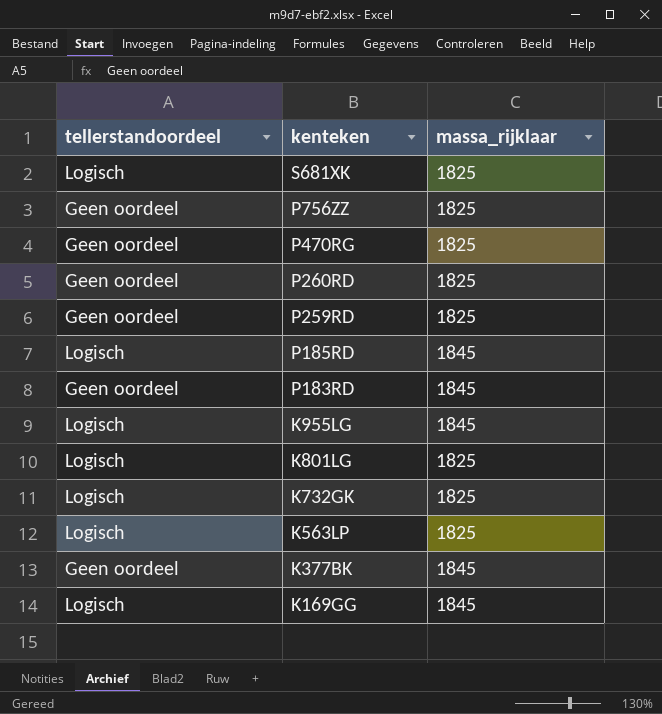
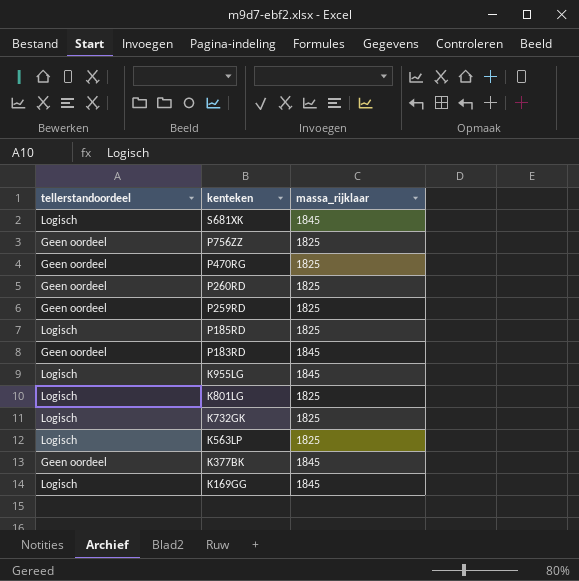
S681XK | massa_rijklaar: 1825 -> 1845
P185RD | massa_rijklaar: 1845 -> 1825

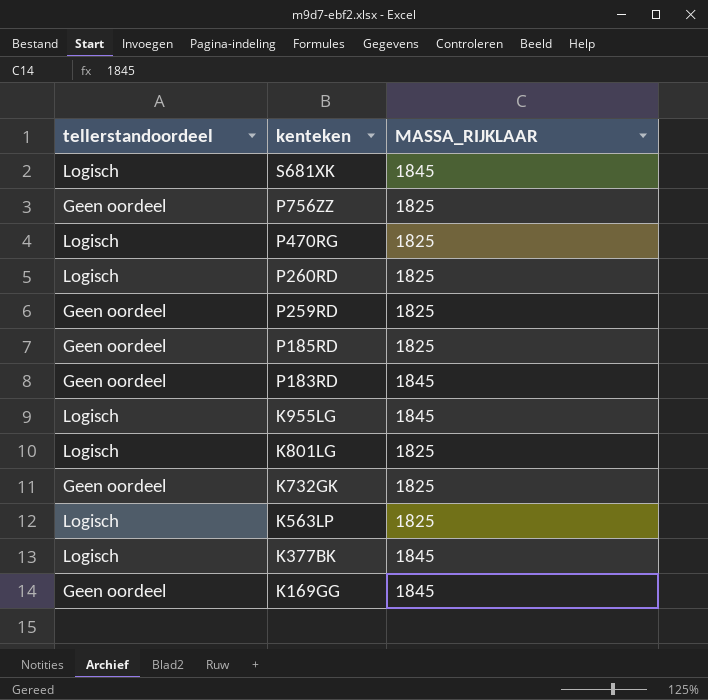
column name: massa_rijklaar -> MASSA_RIJKLAAR
P470RG | tellerstandoordeel: Geen oordeel -> Logisch
P260RD | tellerstandoordeel: Geen oordeel -> Logisch
P185RD | tellerstandoordeel: Logisch -> Geen oordeel
K732GK | tellerstandoordeel: Logisch -> Geen oordeel
K377BK | tellerstandoordeel: Geen oordeel -> Logisch
K169GG | tellerstandoordeel: Logisch -> Geen oordeel

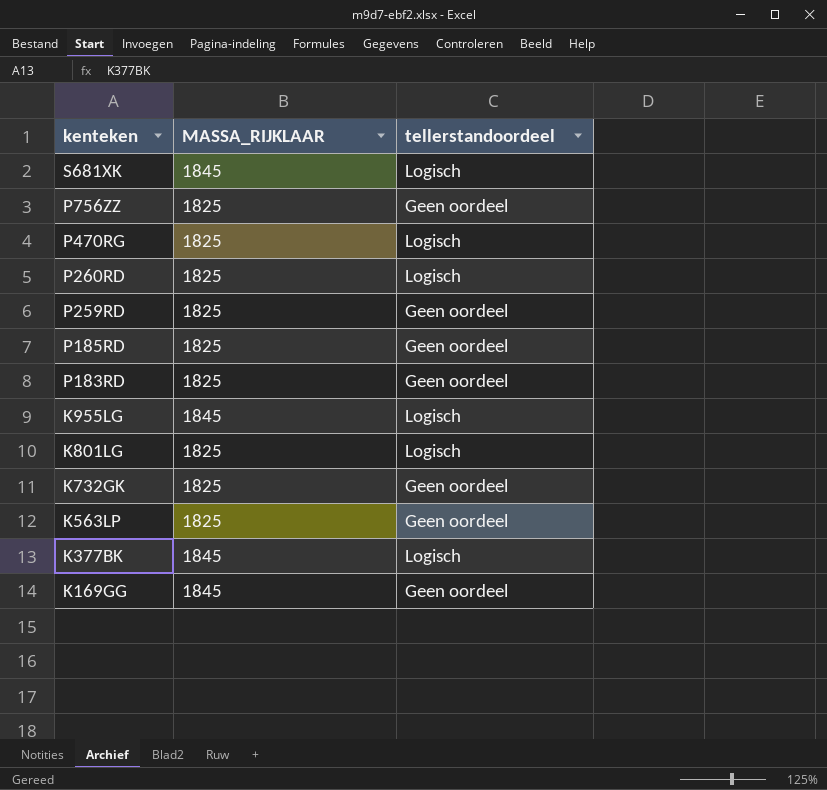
column tellerstandoordeel | position: 1 -> 3
P183RD | MASSA_RIJKLAAR: 1845 -> 1825
K563LP | tellerstandoordeel: Logisch -> Geen oordeel

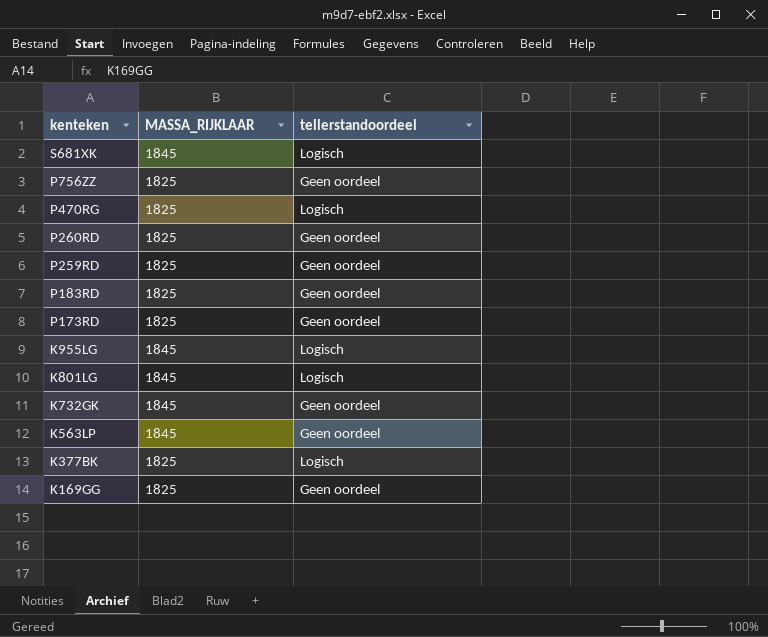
row P185RD: 1825 | Geen oordeel -> none
P260RD | tellerstandoordeel: Logisch -> Geen oordeel
row P173RD: none -> 1825 | Geen oordeel
K801LG | MASSA_RIJKLAAR: 1825 -> 1845
K732GK | MASSA_RIJKLAAR: 1825 -> 1845
K563LP | MASSA_RIJKLAAR: 1825 -> 1845
K377BK | MASSA_RIJKLAAR: 1845 -> 1825
K169GG | MASSA_RIJKLAAR: 1845 -> 1825

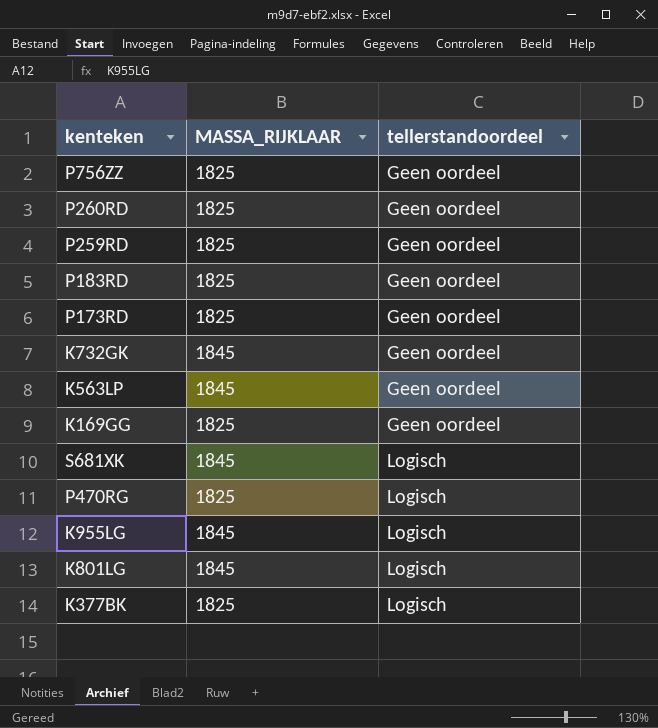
row order: kenteken descending -> tellerstandoordeel ascending

